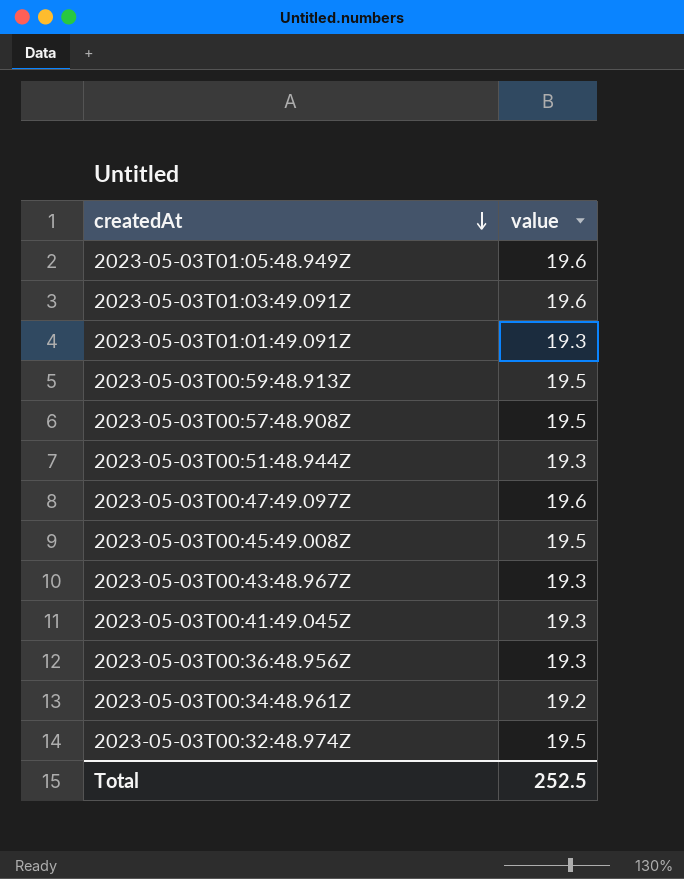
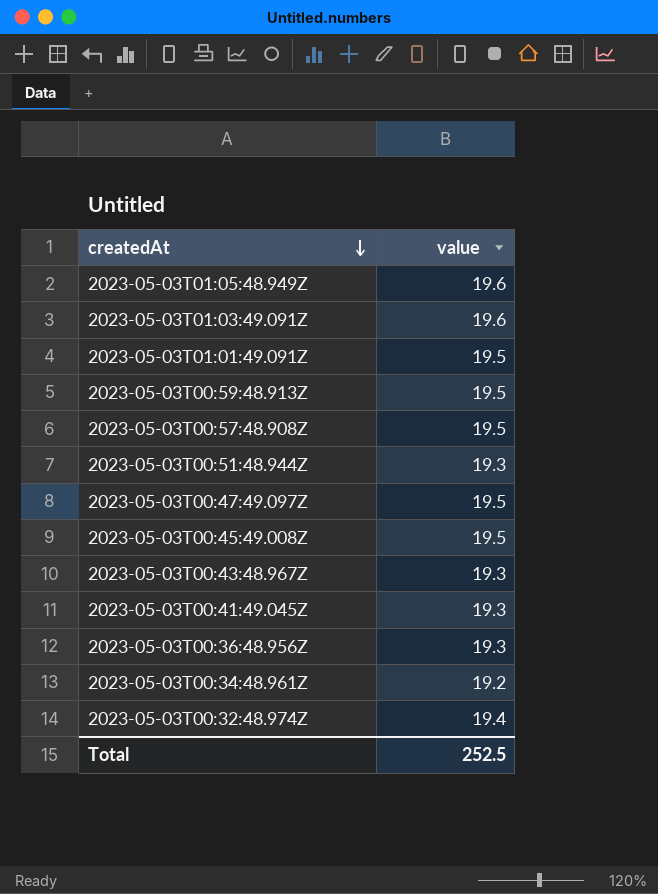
2023-05-03T01:01:49.091Z | value: 19.3 -> 19.5
2023-05-03T00:47:49.097Z | value: 19.6 -> 19.5
2023-05-03T00:32:48.974Z | value: 19.5 -> 19.4

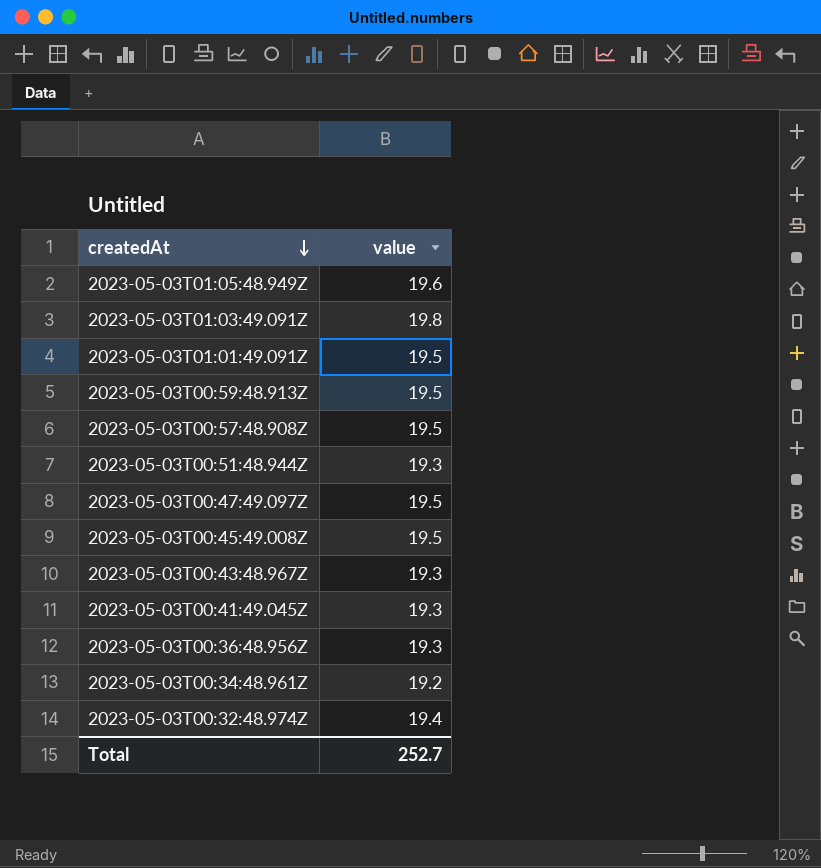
2023-05-03T01:03:49.091Z | value: 19.6 -> 19.8
Total | value: 252.5 -> 252.7

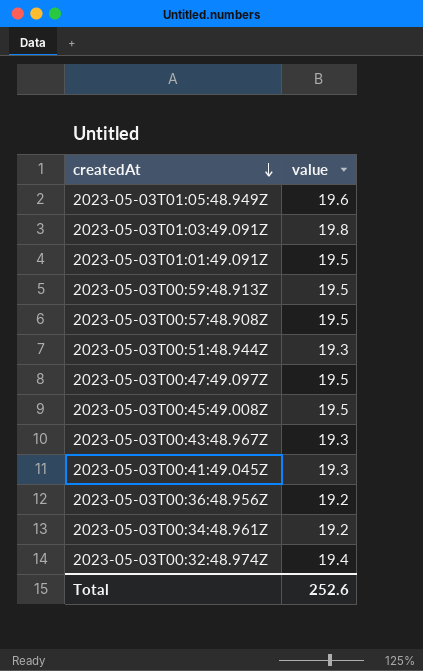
2023-05-03T00:36:48.956Z | value: 19.3 -> 19.2
Total | value: 252.7 -> 252.6

